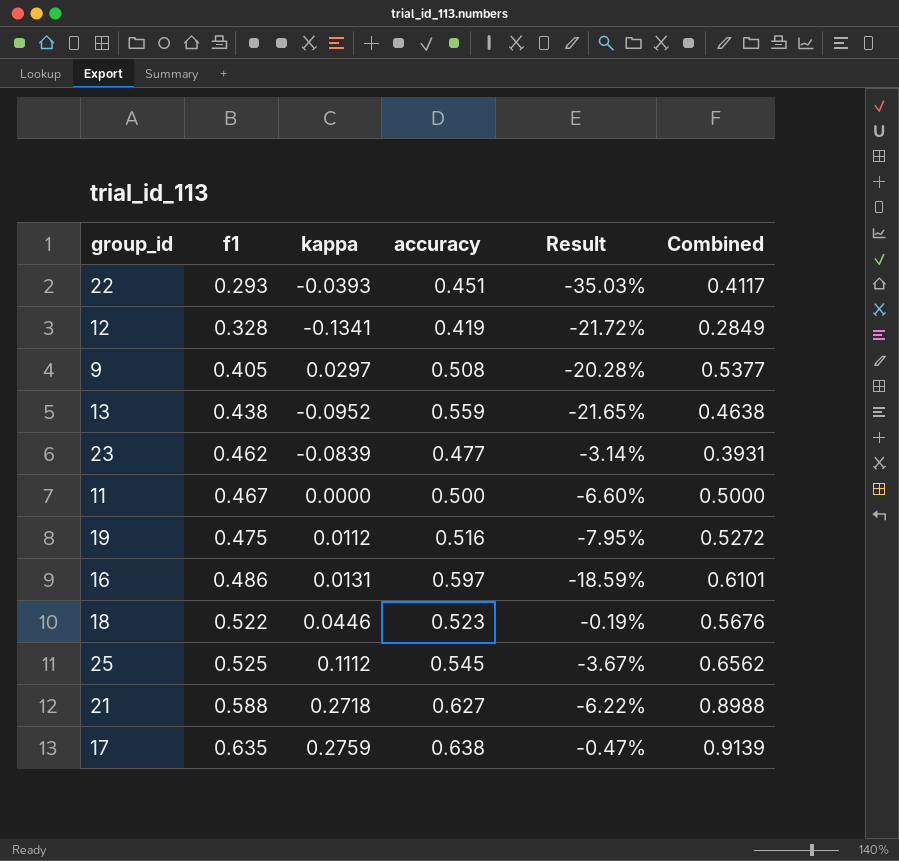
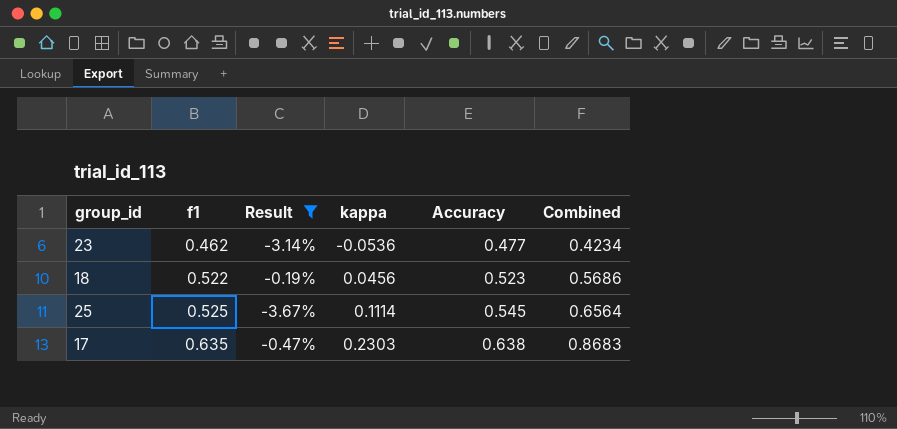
filter: none -> Result >= -3.67%
column Result | position: 5 -> 3
column name: accuracy -> Accuracy
23 | kappa: -0.0839 -> -0.0536
23 | Combined: 0.3931 -> 0.4234
18 | kappa: 0.0446 -> 0.0456
18 | Combined: 0.5676 -> 0.5686
25 | kappa: 0.1112 -> 0.1114
25 | Combined: 0.6562 -> 0.6564
17 | kappa: 0.2759 -> 0.2303
17 | Combined: 0.9139 -> 0.8683

